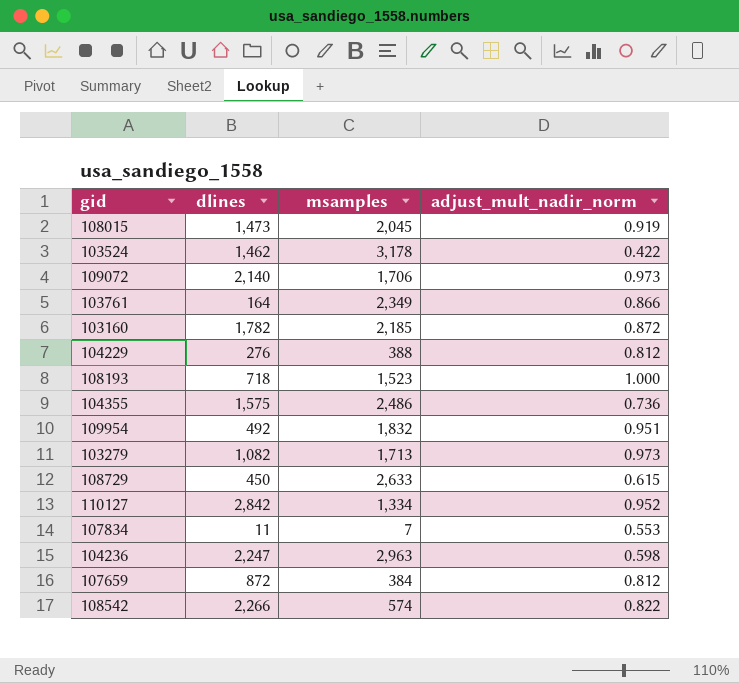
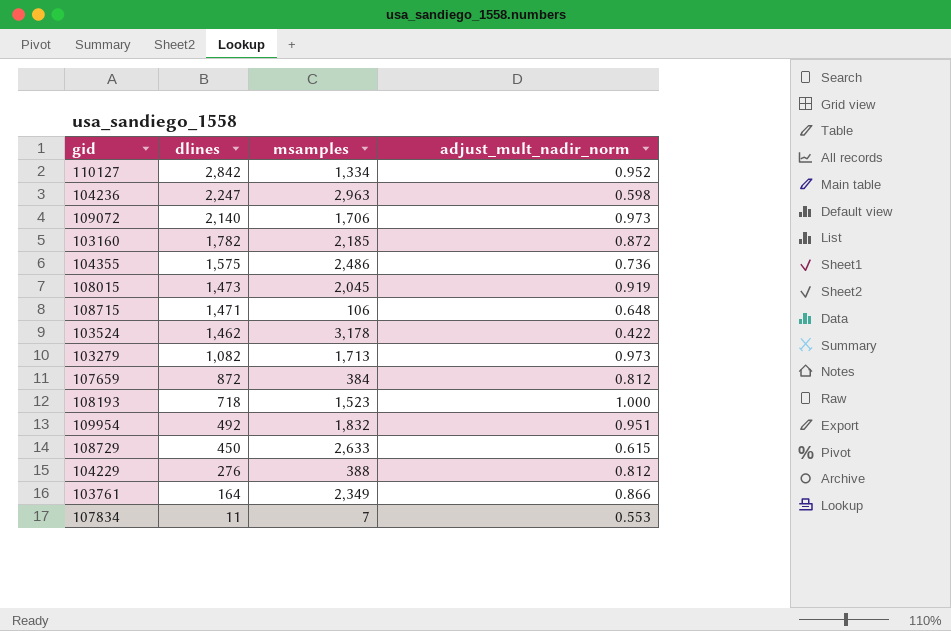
row order: none -> dlines descending
row 108542: 2,266 | 574 | 0.822 -> none
row 108715: none -> 1,471 | 106 | 0.648

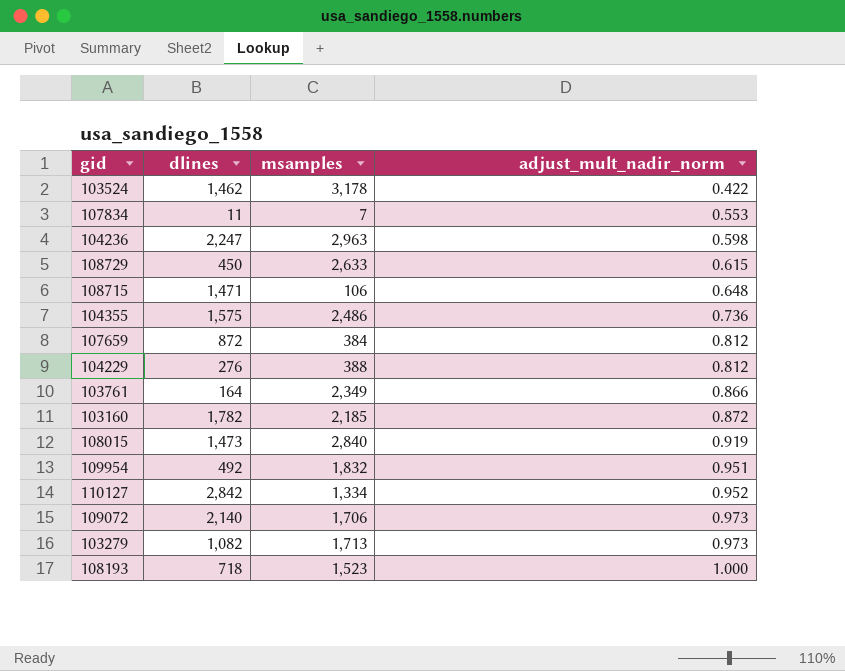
row order: dlines descending -> adjust_mult_nadir_norm ascending
108015 | msamples: 2,045 -> 2,840

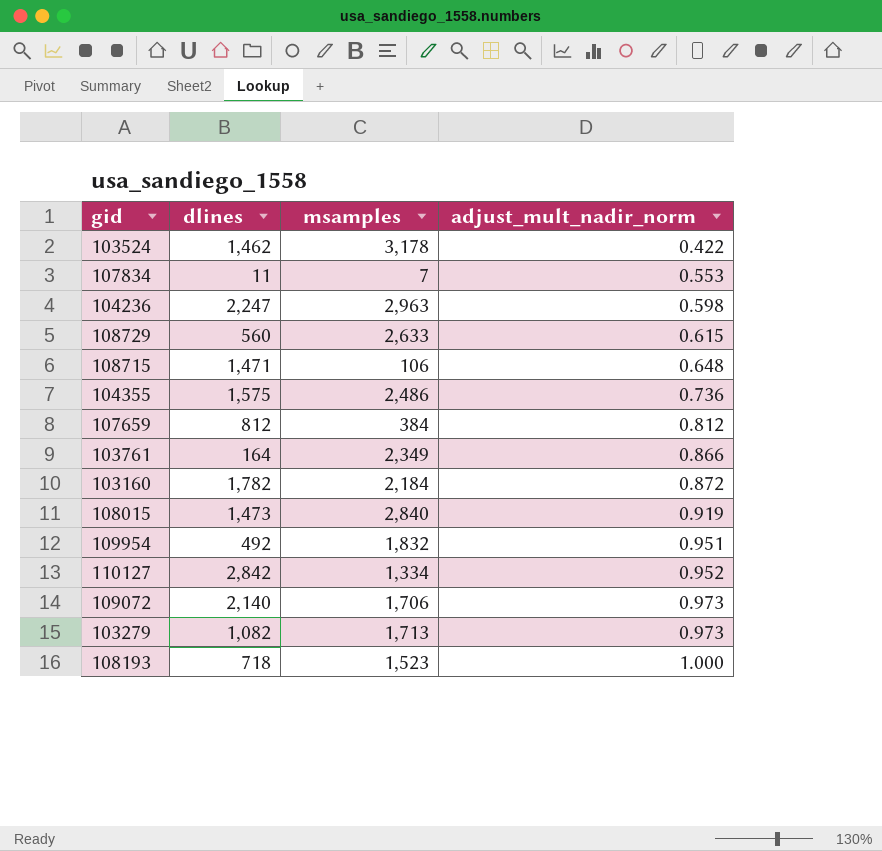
row 104229: 276 | 388 | 0.812 -> none
108729 | dlines: 450 -> 560
107659 | dlines: 872 -> 812
103160 | msamples: 2,185 -> 2,184

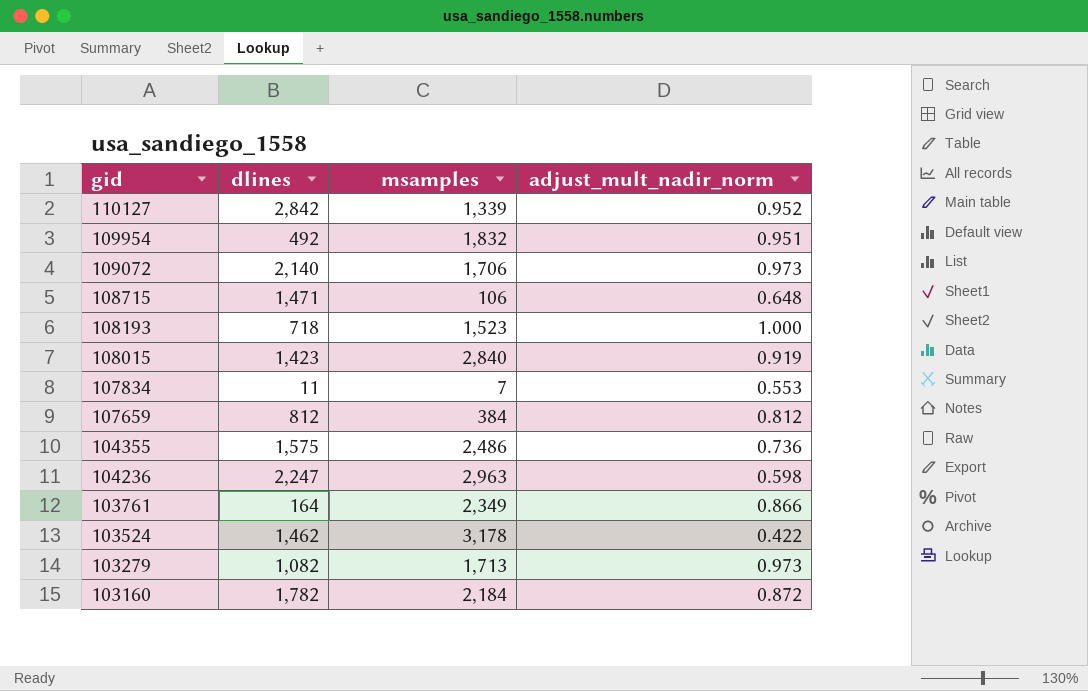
row order: adjust_mult_nadir_norm ascending -> gid descending
row 108729: 560 | 2,633 | 0.615 -> none
110127 | msamples: 1,334 -> 1,339
108015 | dlines: 1,473 -> 1,423

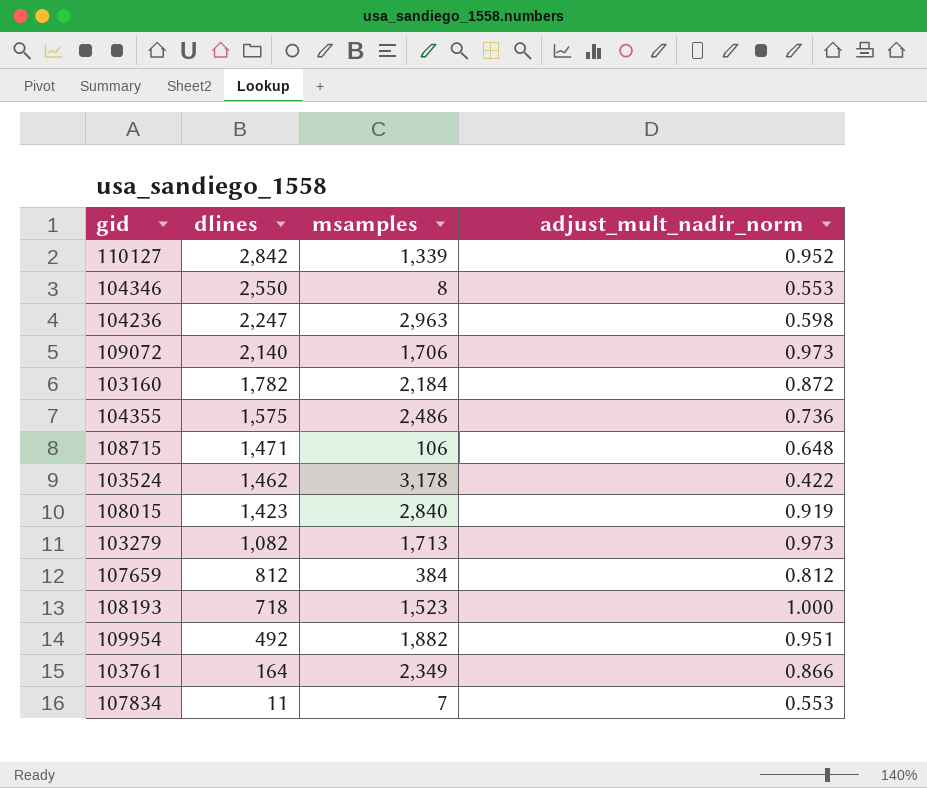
row order: gid descending -> dlines descending
row 104346: none -> 2,550 | 8 | 0.553
109954 | msamples: 1,832 -> 1,882

